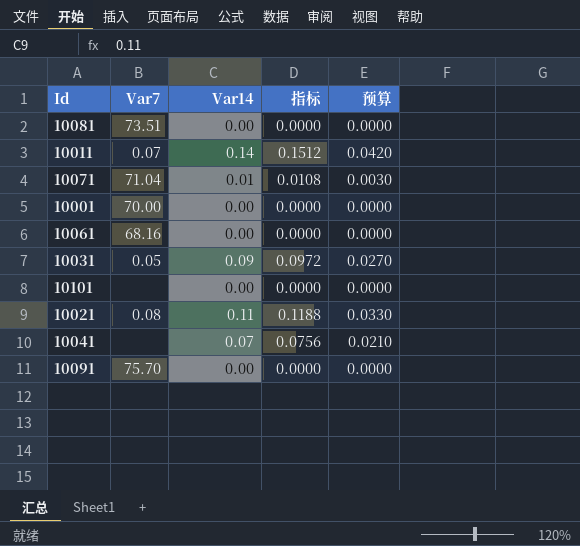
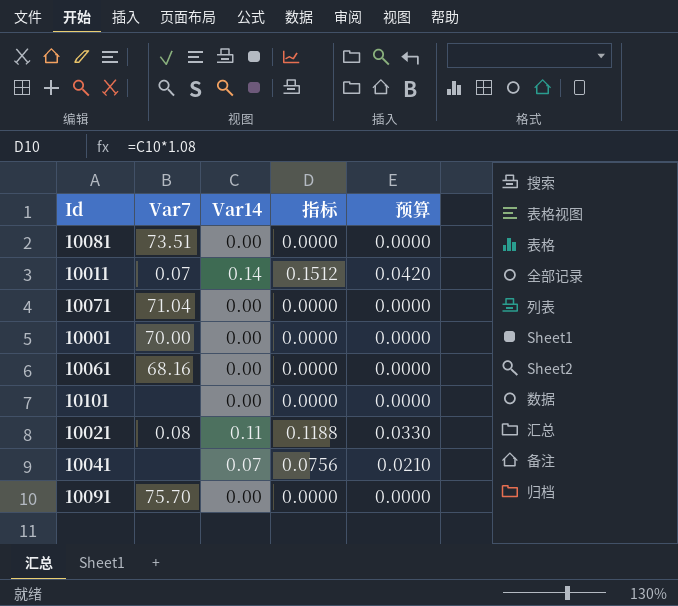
row 10031: 0.05 | 0.09 | 0.0972 | 0.0270 -> none
10071 | Var14: 0.01 -> 0.00
10071 | 指标: 0.0108 -> 0.0000
10071 | 预算: 0.0030 -> 0.0000

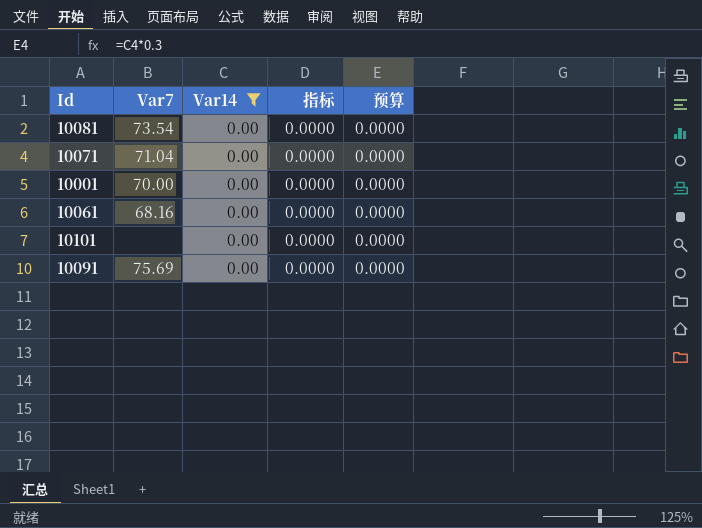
filter: none -> Var14 = 0.00
10081 | Var7: 73.51 -> 73.54
10091 | Var7: 75.70 -> 75.69

